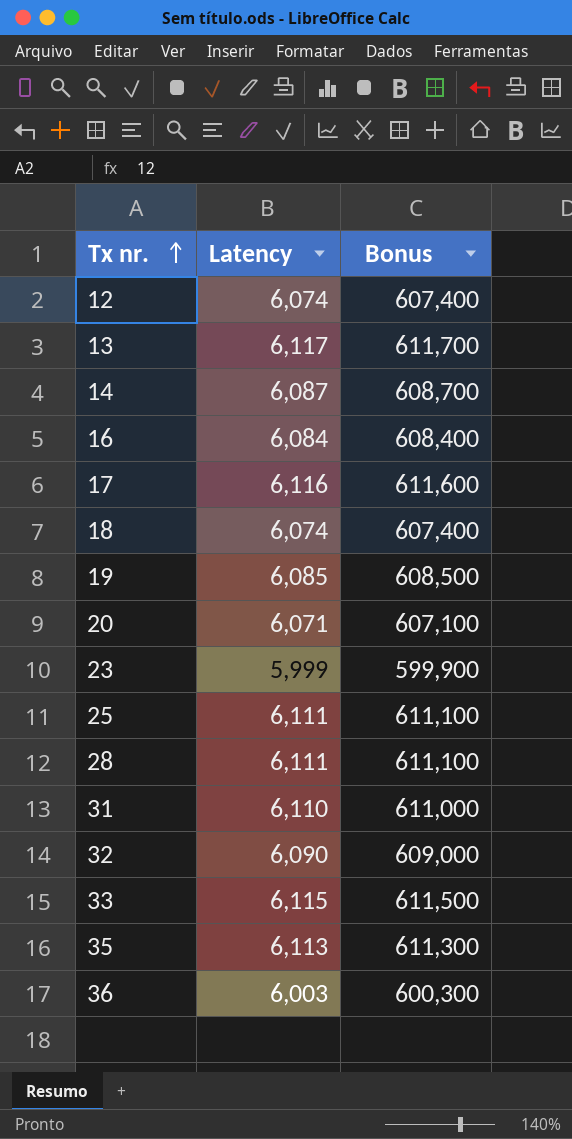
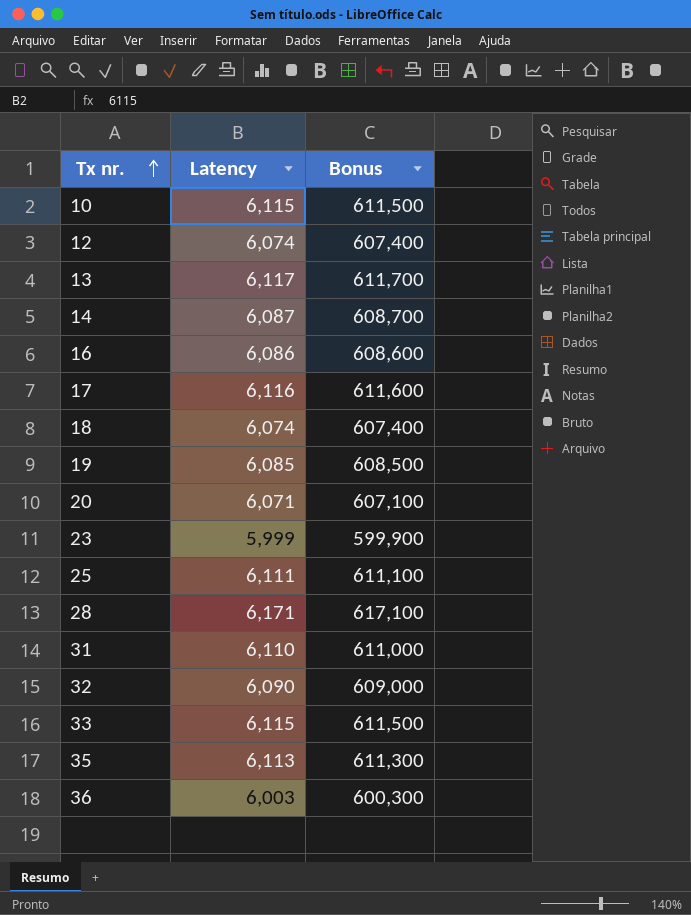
row 10: none -> 6,115 | 611,500
16 | Latency: 6,084 -> 6,086
16 | Bonus: 608,400 -> 608,600
28 | Latency: 6,111 -> 6,171
28 | Bonus: 611,100 -> 617,100

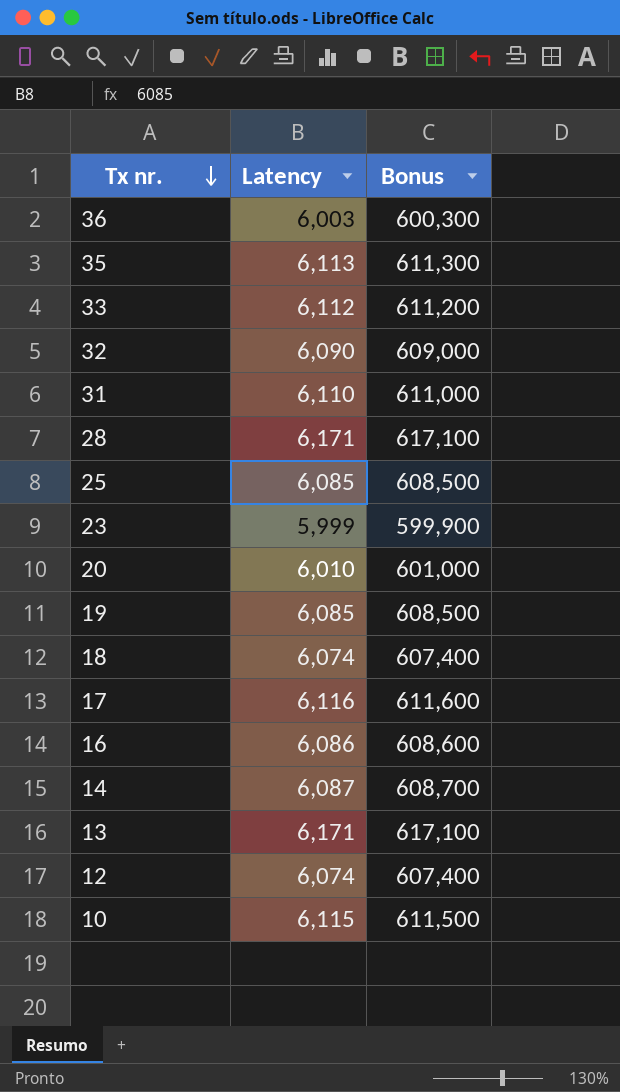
row order: Tx nr. ascending -> Tx nr. descending
33 | Latency: 6,115 -> 6,112
33 | Bonus: 611,500 -> 611,200
25 | Latency: 6,111 -> 6,085
25 | Bonus: 611,100 -> 608,500
20 | Latency: 6,071 -> 6,010
20 | Bonus: 607,100 -> 601,000
13 | Latency: 6,117 -> 6,171
13 | Bonus: 611,700 -> 617,100

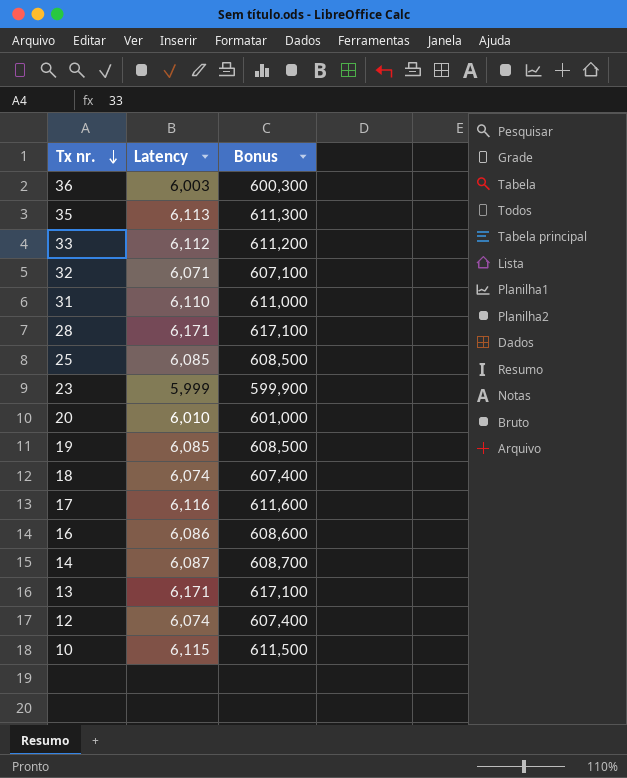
32 | Latency: 6,090 -> 6,071
32 | Bonus: 609,000 -> 607,100

